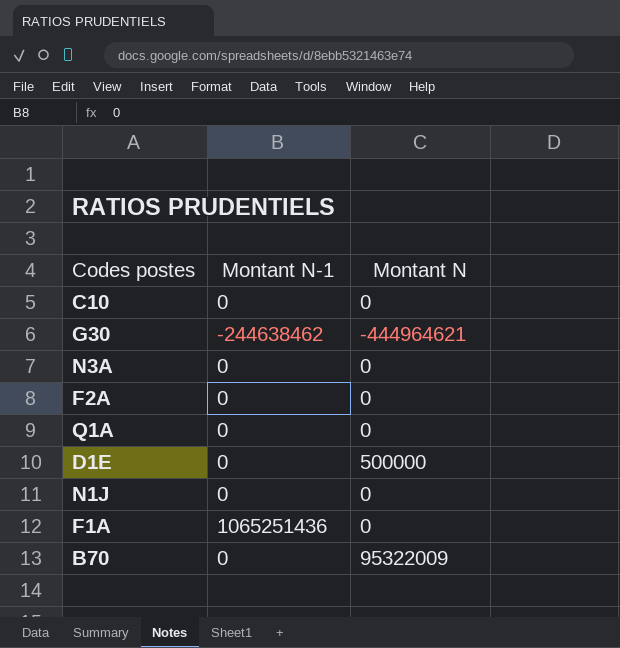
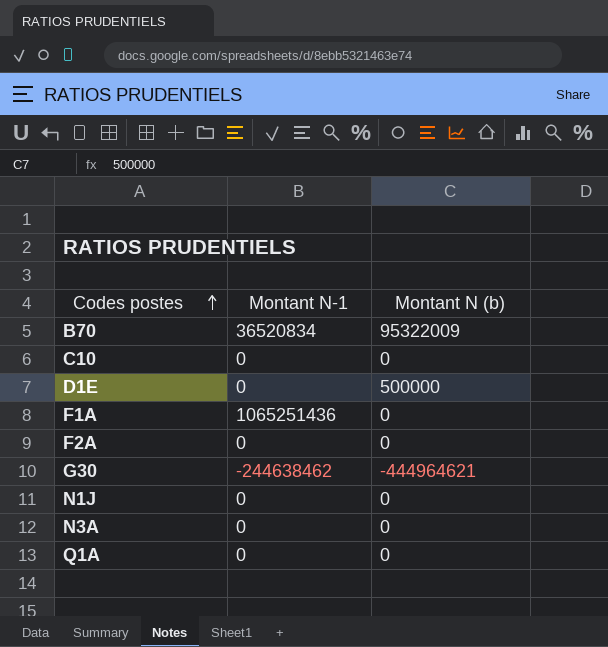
row order: none -> Codes postes ascending
column name: Montant N -> Montant N (b)
B70 | Montant N-1: 0 -> 36520834

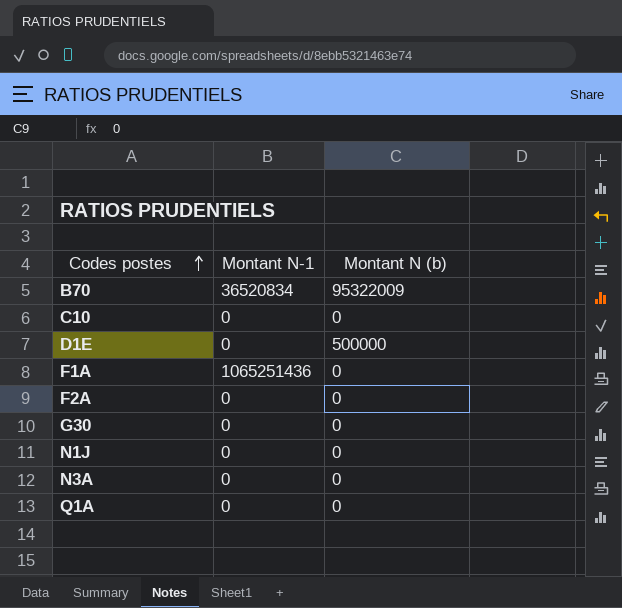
G30 | Montant N-1: -244638462 -> 0
G30 | Montant N (b): -444964621 -> 0

